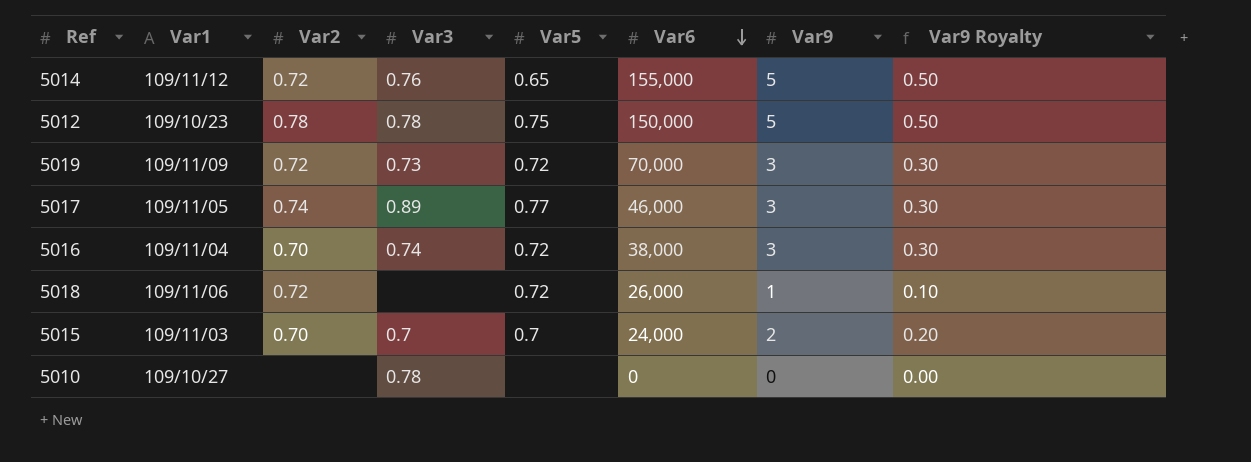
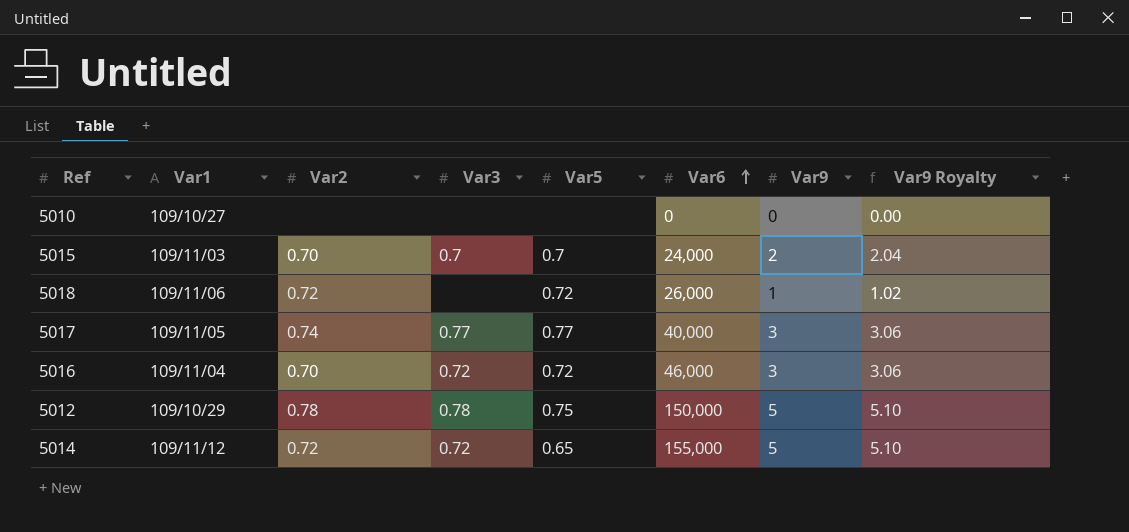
row order: Var6 descending -> Var6 ascending
column Var9 Royalty | formula: [Var9] * 0.1 -> [Var9] * 1.02
row 5019: 109/11/09 | 0.72 | 0.73 | 0.72 | 70,000 | 3 | 0.30 -> none
5010 | Var3: 0.78 -> none
5017 | Var3: 0.89 -> 0.77
5017 | Var6: 46,000 -> 40,000
5016 | Var3: 0.74 -> 0.72
5016 | Var6: 38,000 -> 46,000
5012 | Var1: 109/10/23 -> 109/10/29
5014 | Var3: 0.76 -> 0.72

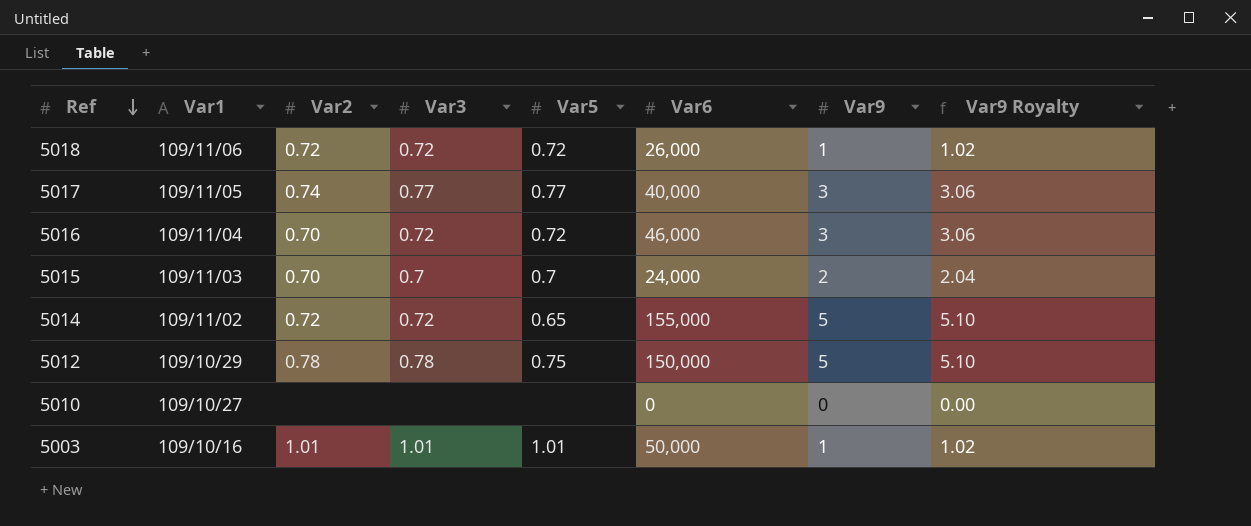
row order: Var6 ascending -> Ref descending
5018 | Var3: none -> 0.72
5014 | Var1: 109/11/12 -> 109/11/02
row 5003: none -> 109/10/16 | 1.01 | 1.01 | 1.01 | 50,000 | 1 | 1.02

